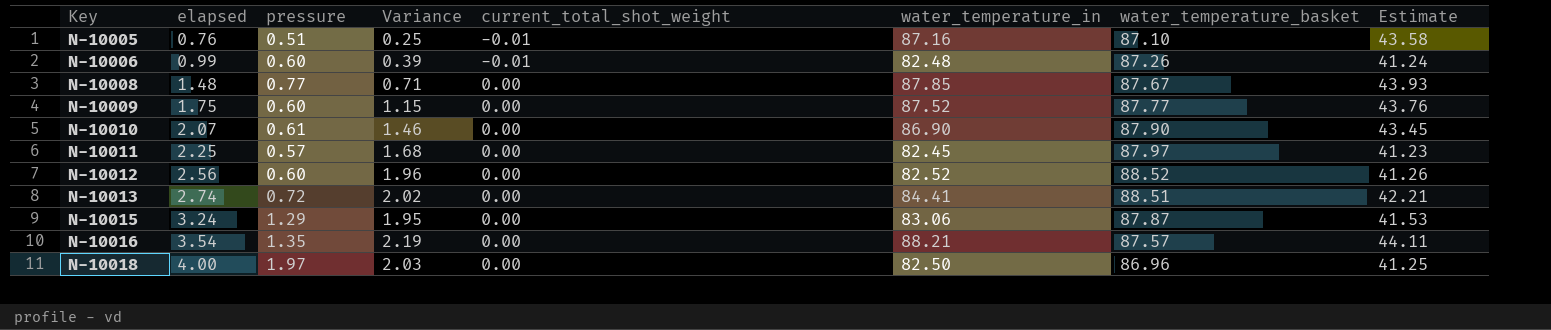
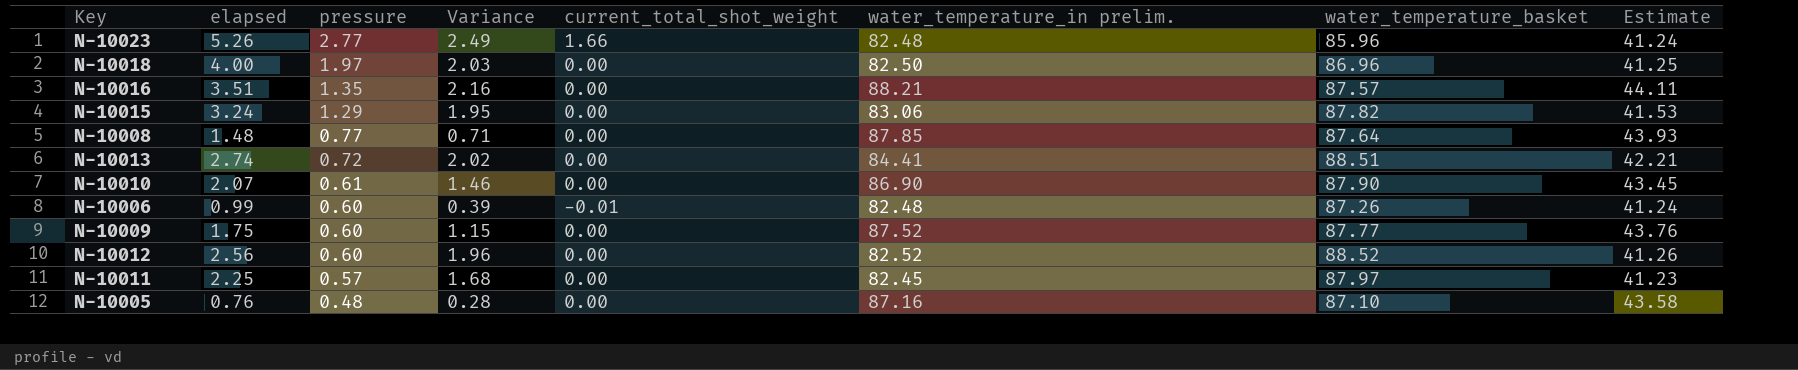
row order: Key ascending -> pressure descending
column name: water_temperature_in -> water_temperature_in prelim.
row N-10023: none -> 5.26 | 2.77 | 2.49 | 1.66 | 82.48 | 85.96 | 41.24
N-10016 | elapsed: 3.54 -> 3.51
N-10016 | Variance: 2.19 -> 2.16
N-10015 | water_temperature_basket: 87.87 -> 87.82
N-10008 | water_temperature_basket: 87.67 -> 87.64
N-10005 | pressure: 0.51 -> 0.48
N-10005 | Variance: 0.25 -> 0.28
N-10005 | current_total_shot_weight: -0.01 -> 0.00

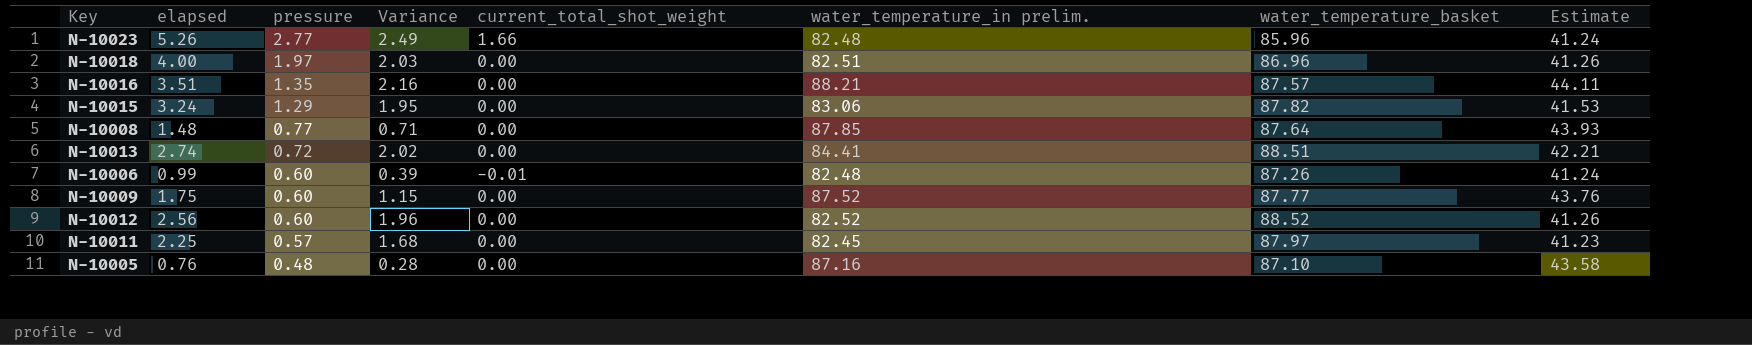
row N-10010: 2.07 | 0.61 | 1.46 | 0.00 | 86.90 | 87.90 | 43.45 -> none
N-10018 | water_temperature_in prelim.: 82.50 -> 82.51
N-10018 | Estimate: 41.25 -> 41.26

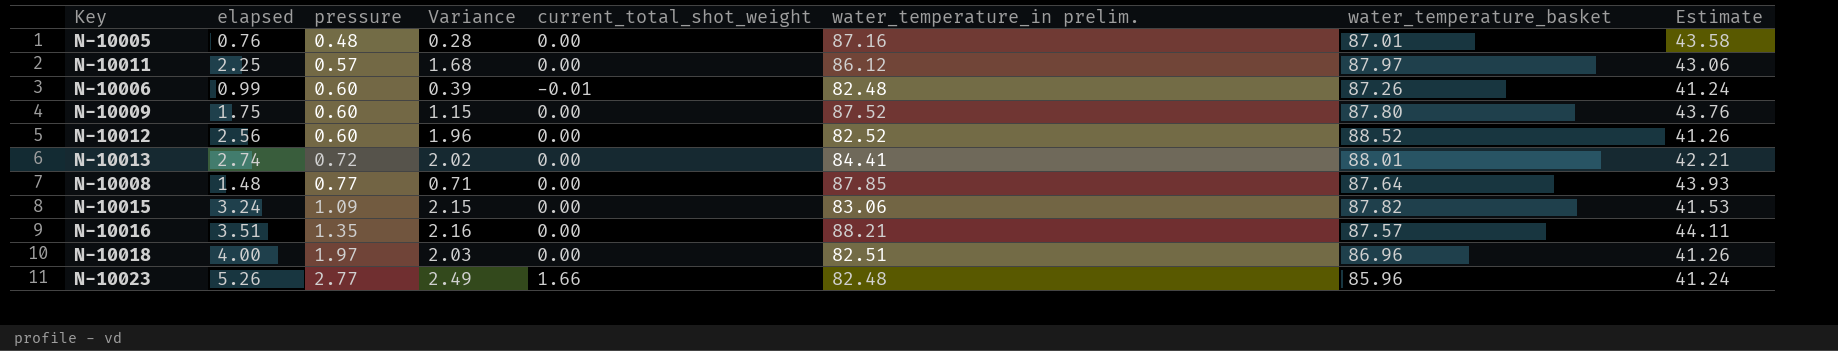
row order: pressure descending -> pressure ascending
N-10005 | water_temperature_basket: 87.10 -> 87.01
N-10011 | water_temperature_in prelim.: 82.45 -> 86.12
N-10011 | Estimate: 41.23 -> 43.06
N-10009 | water_temperature_basket: 87.77 -> 87.80
N-10013 | water_temperature_basket: 88.51 -> 88.01
N-10015 | pressure: 1.29 -> 1.09
N-10015 | Variance: 1.95 -> 2.15

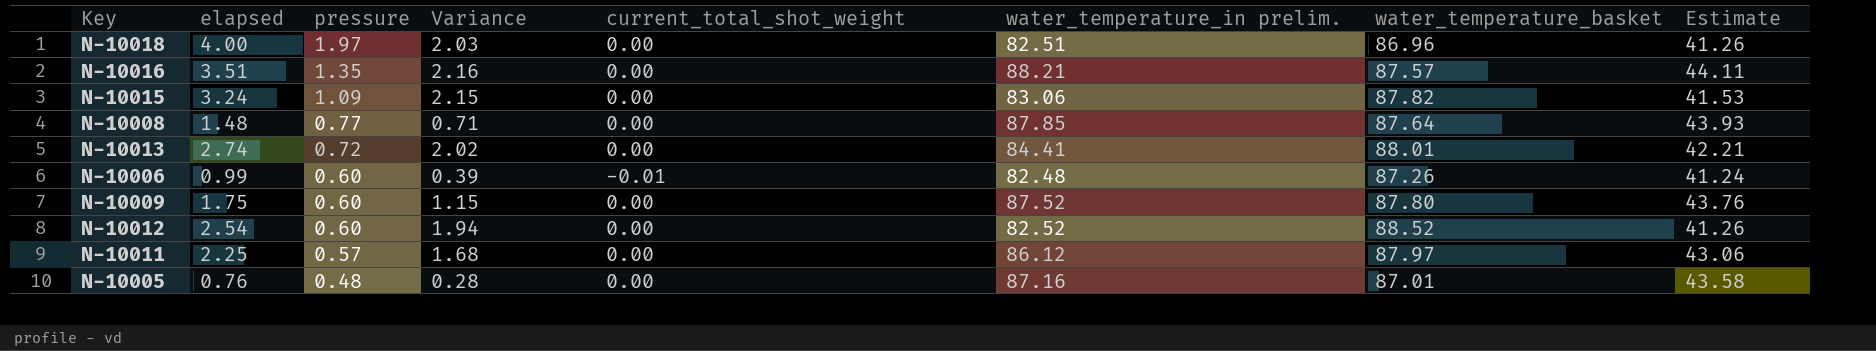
row order: pressure ascending -> pressure descending
row N-10023: 5.26 | 2.77 | 2.49 | 1.66 | 82.48 | 85.96 | 41.24 -> none
N-10012 | elapsed: 2.56 -> 2.54
N-10012 | Variance: 1.96 -> 1.94

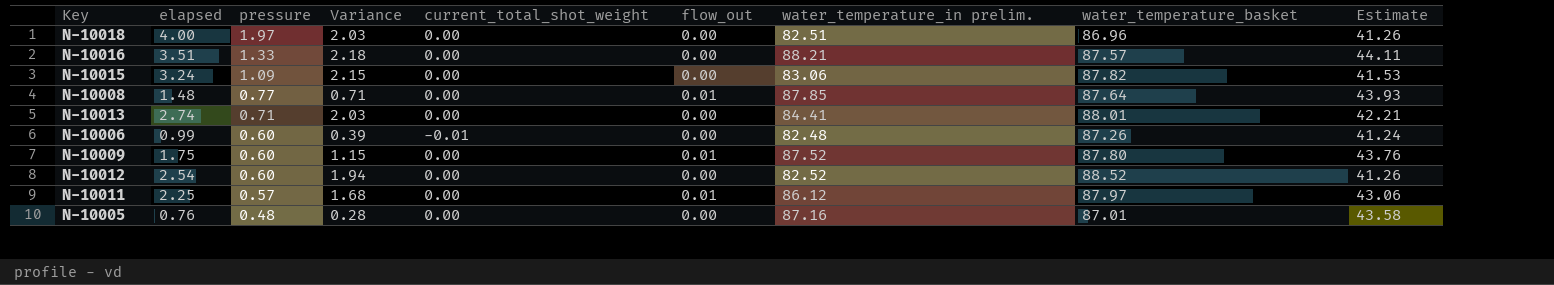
column flow_out | position: none -> 6
N-10016 | pressure: 1.35 -> 1.33
N-10016 | Variance: 2.16 -> 2.18
N-10013 | pressure: 0.72 -> 0.71
N-10013 | Variance: 2.02 -> 2.03

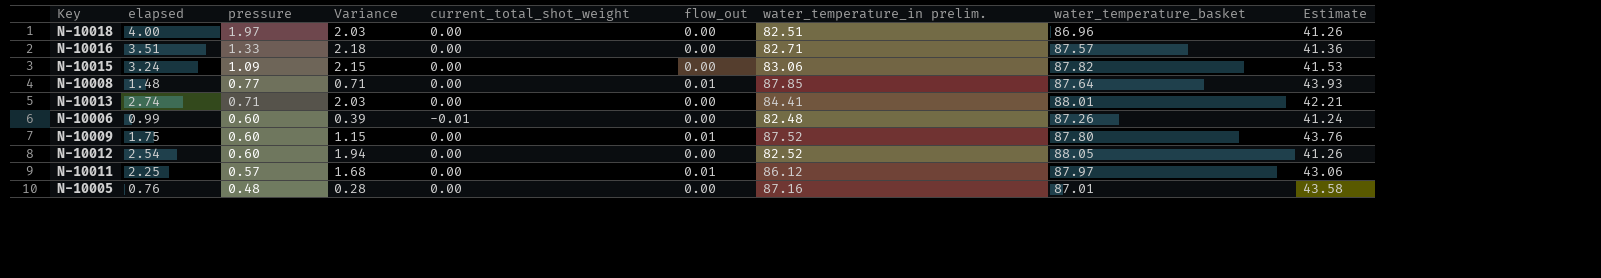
N-10016 | water_temperature_in prelim.: 88.21 -> 82.71
N-10016 | Estimate: 44.11 -> 41.36
N-10012 | water_temperature_basket: 88.52 -> 88.05

